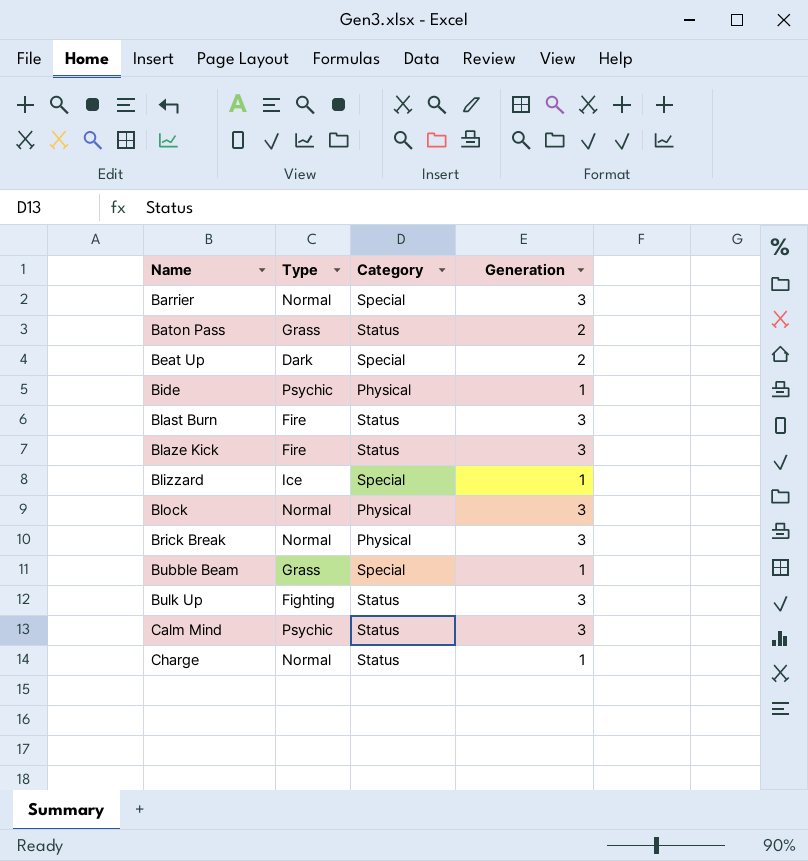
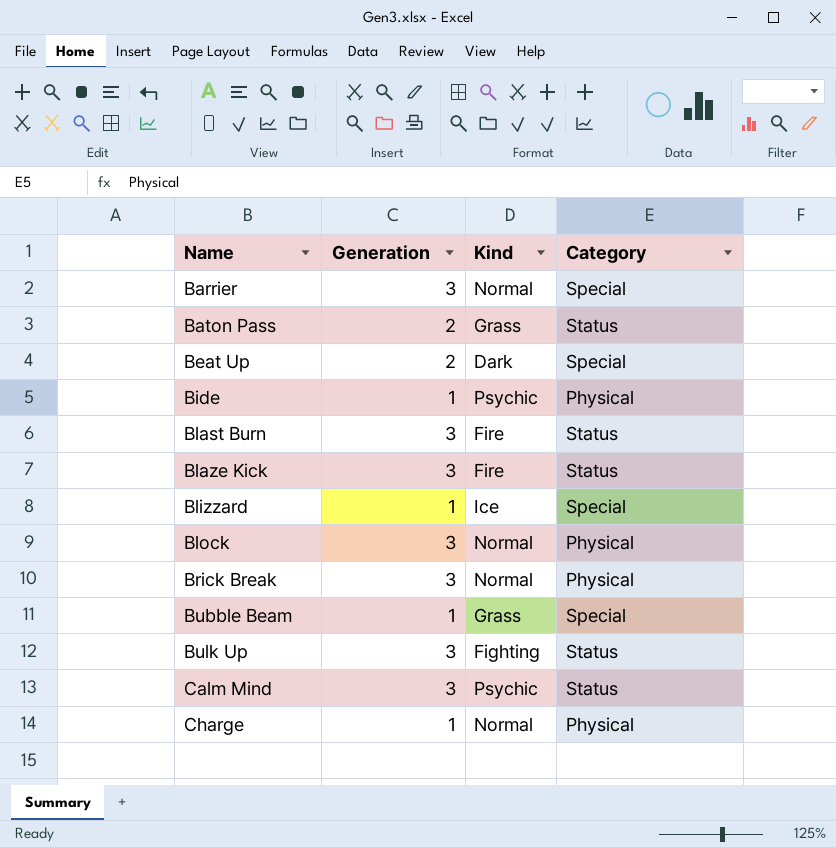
column Generation | position: 4 -> 2
column name: Type -> Kind
Charge | Category: Status -> Physical

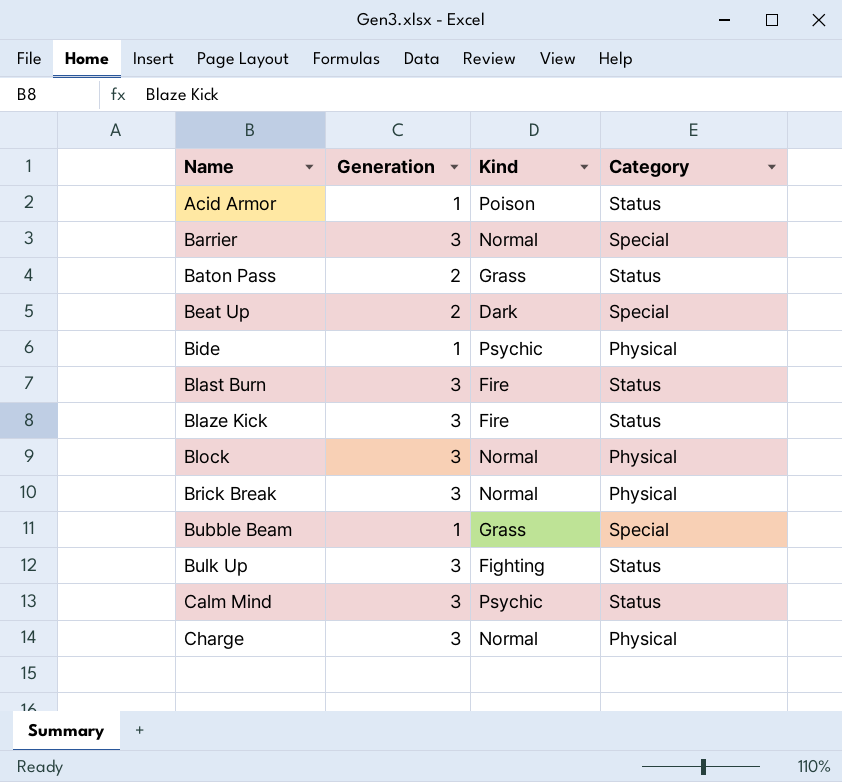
row Blizzard: 1 | Ice | Special -> none
row Acid Armor: none -> 1 | Poison | Status
Charge | Generation: 1 -> 3

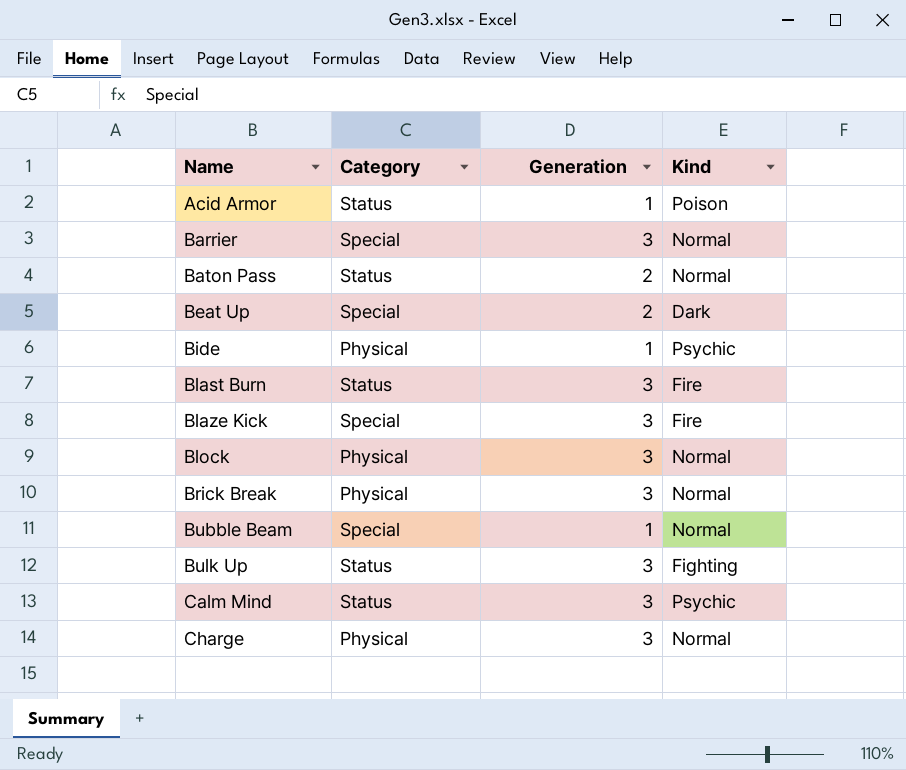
column Category | position: 4 -> 2
Baton Pass | Kind: Grass -> Normal
Blaze Kick | Category: Status -> Special
Bubble Beam | Kind: Grass -> Normal

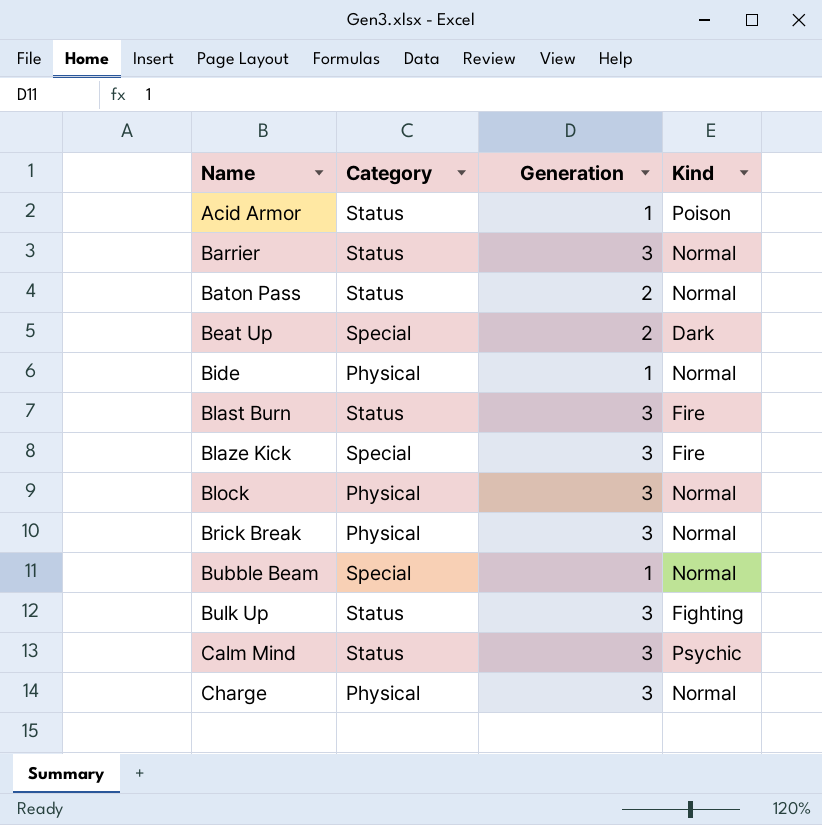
Barrier | Category: Special -> Status
Bide | Kind: Psychic -> Normal

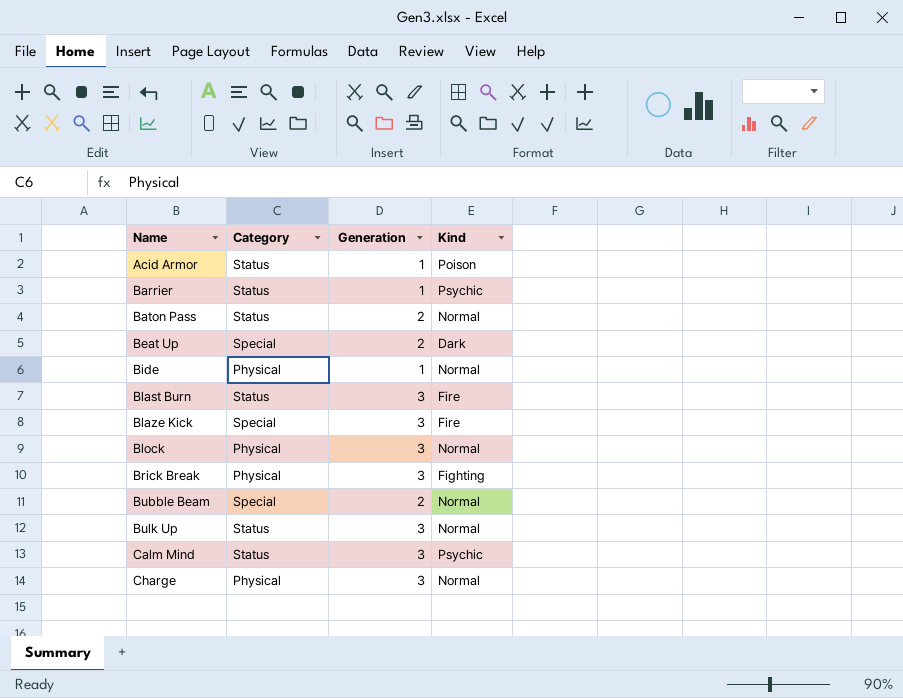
Barrier | Generation: 3 -> 1
Barrier | Kind: Normal -> Psychic
Brick Break | Kind: Normal -> Fighting
Bubble Beam | Generation: 1 -> 2
Bulk Up | Kind: Fighting -> Normal

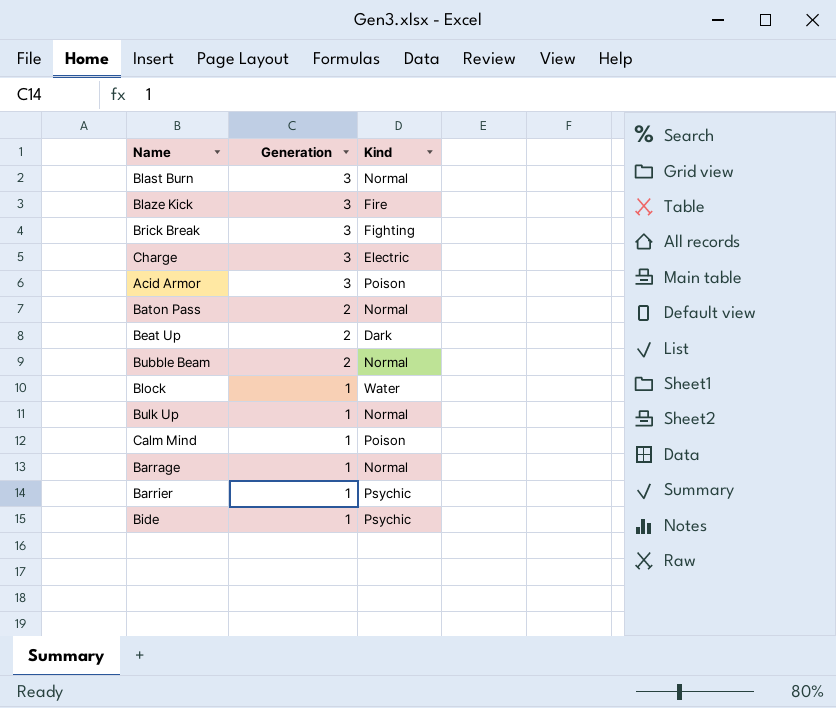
row order: Name ascending -> Generation descending
column Category | position: 2 -> none
Blast Burn | Kind: Fire -> Normal
Charge | Kind: Normal -> Electric
Acid Armor | Generation: 1 -> 3
Block | Generation: 3 -> 1
Block | Kind: Normal -> Water
Bulk Up | Generation: 3 -> 1
Calm Mind | Generation: 3 -> 1
Calm Mind | Kind: Psychic -> Poison
row Barrage: none -> 1 | Normal
Bide | Kind: Normal -> Psychic

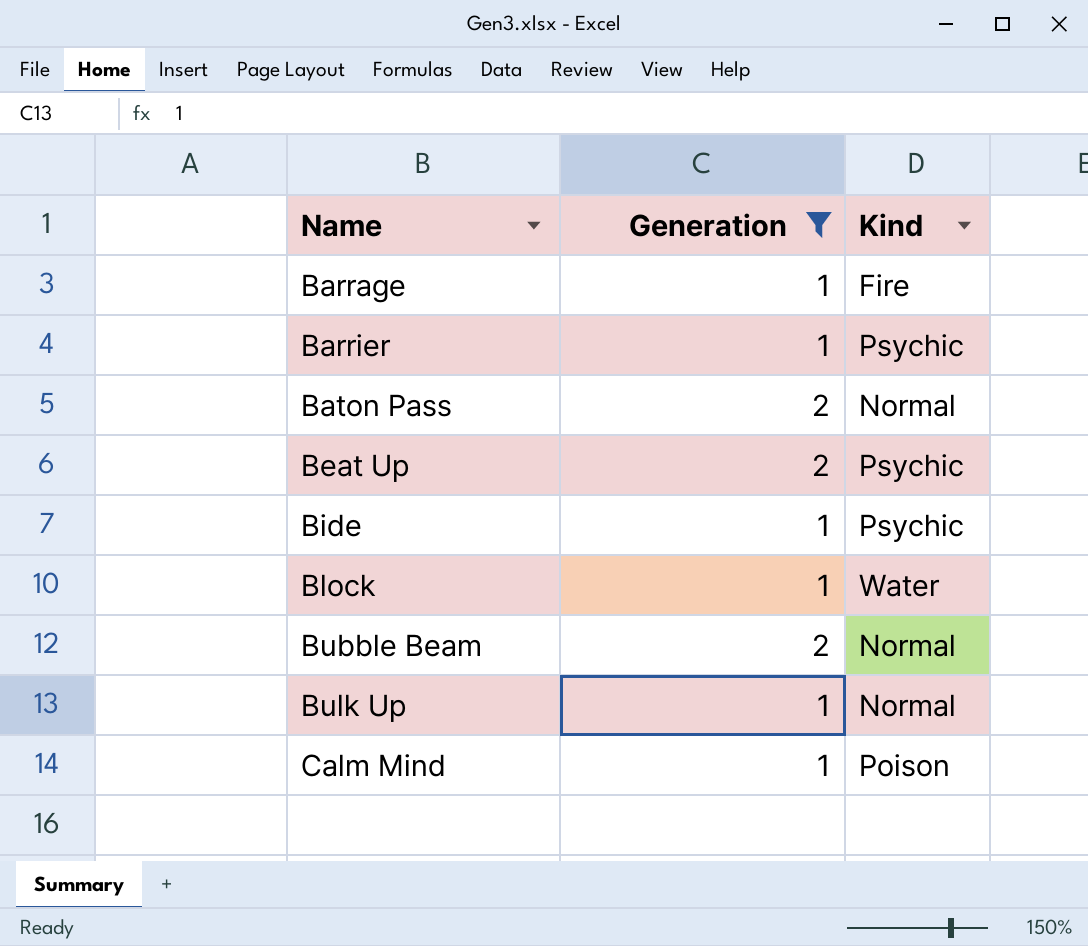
filter: none -> Generation != 3
row order: Generation descending -> Name ascending
Barrage | Kind: Normal -> Fire
Beat Up | Kind: Dark -> Psychic

